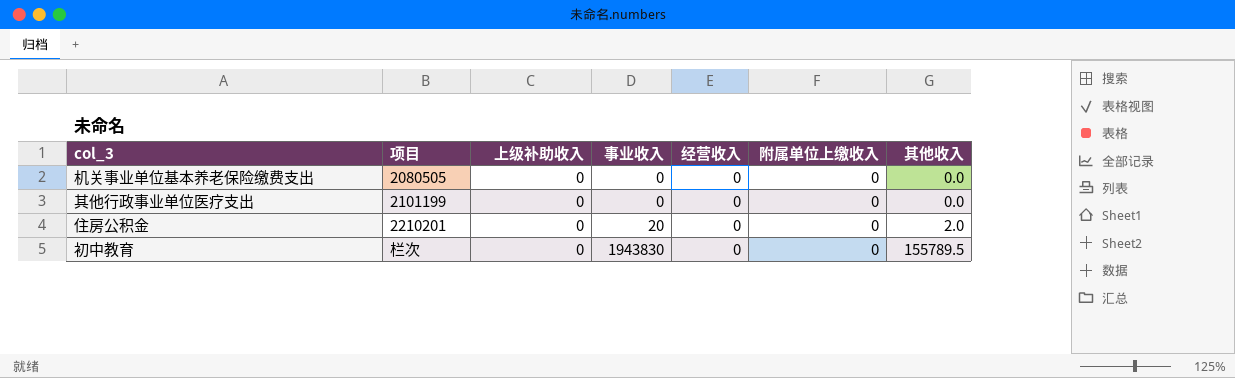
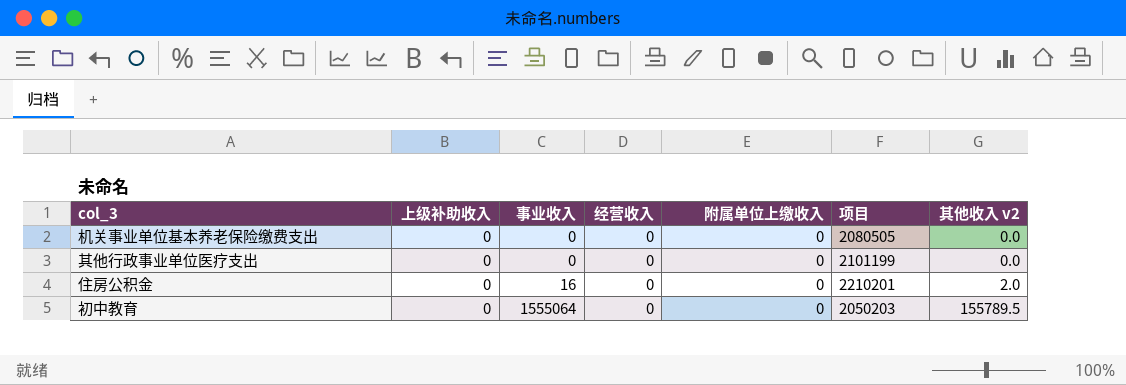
column 项目 | position: 2 -> 6
column name: 其他收入 -> 其他收入 v2
住房公积金 | 事业收入: 20 -> 16
初中教育 | 事业收入: 1943830 -> 1555064
初中教育 | 项目: 栏次 -> 2050203

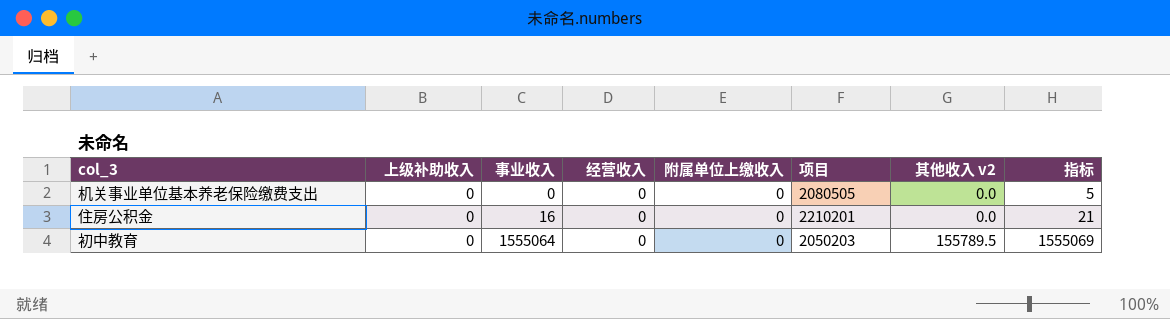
column 指标 | formula: none -> [事业收入] + 5
row 其他行政事业单位医疗支出: 0 | 0 | 0 | 0 | 2101199 | 0.0 -> none
住房公积金 | 其他收入 v2: 2.0 -> 0.0

